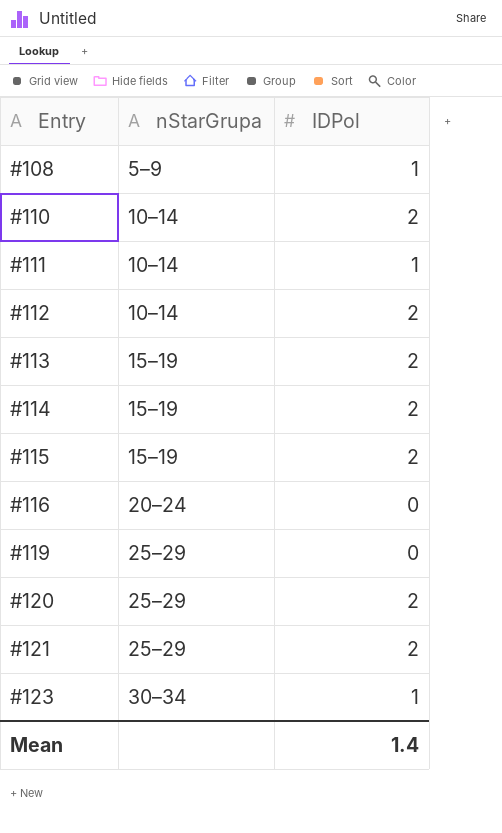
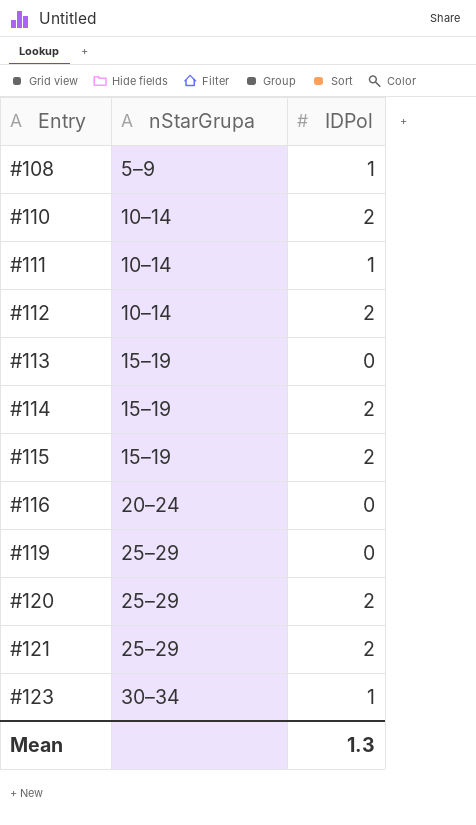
#113 | IDPol: 2 -> 0
Mean | IDPol: 1.4 -> 1.3

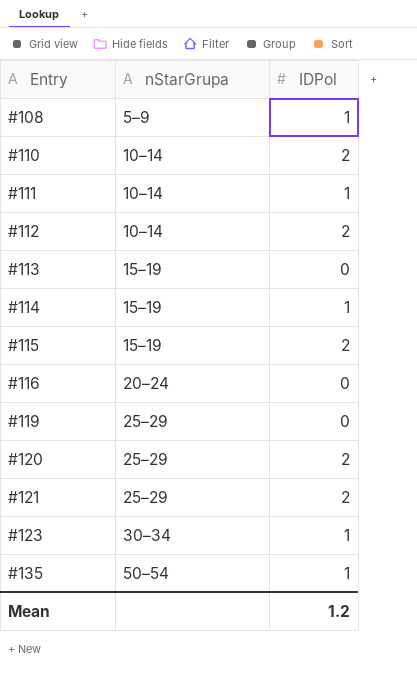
#114 | IDPol: 2 -> 1
row #135: none -> 50–54 | 1
Mean | IDPol: 1.3 -> 1.2

